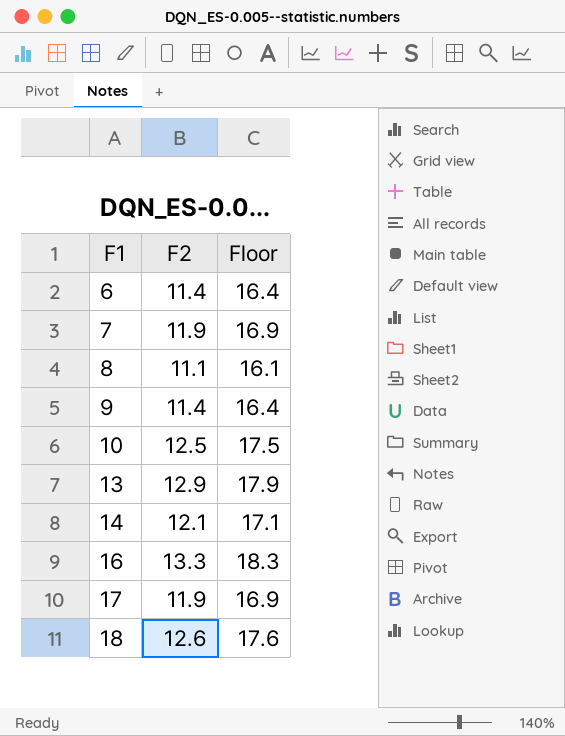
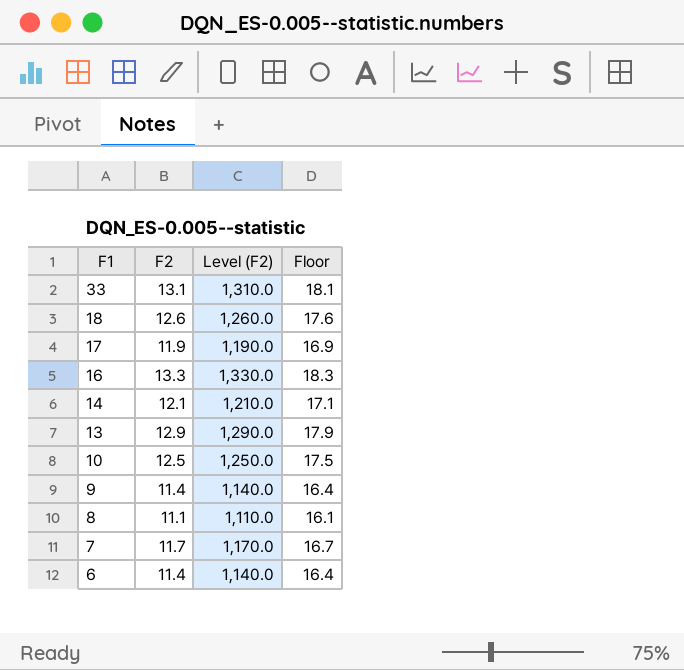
row order: F1 ascending -> F1 descending
column Level (F2) | formula: none -> [F2] * 100
row 33: none -> 13.1 | 1,310.0 | 18.1
7 | F2: 11.9 -> 11.7
7 | Floor: 16.9 -> 16.7

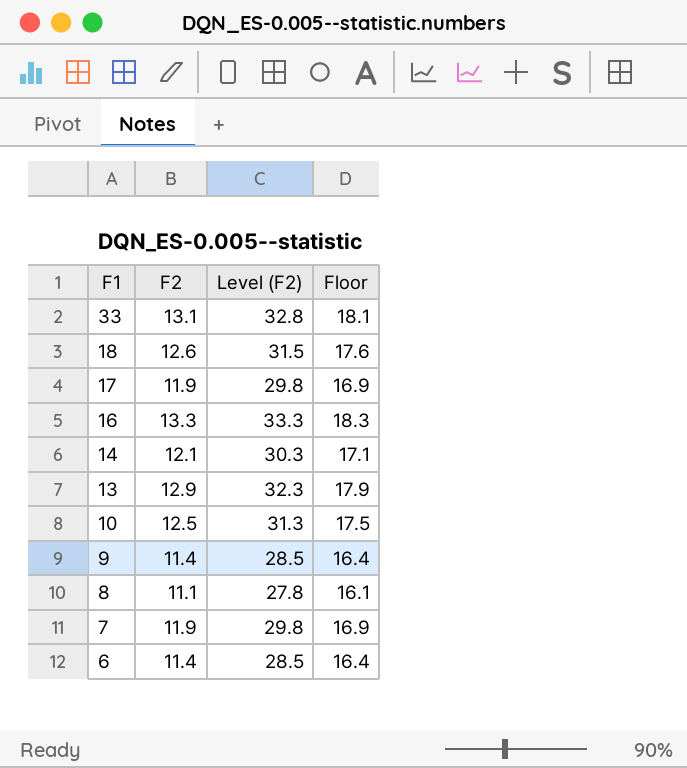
column Level (F2) | formula: [F2] * 100 -> [F2] * 2.5
7 | F2: 11.7 -> 11.9
7 | Floor: 16.7 -> 16.9

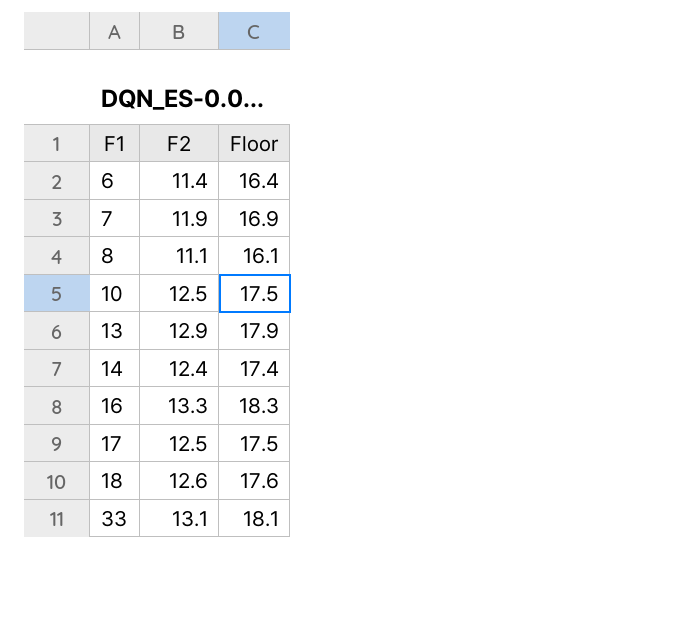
row order: F1 descending -> F1 ascending
column Level (F2) | formula: [F2] * 2.5 -> none
row 9: 11.4 | 28.5 | 16.4 -> none
14 | F2: 12.1 -> 12.4
14 | Floor: 17.1 -> 17.4
17 | F2: 11.9 -> 12.5
17 | Floor: 16.9 -> 17.5

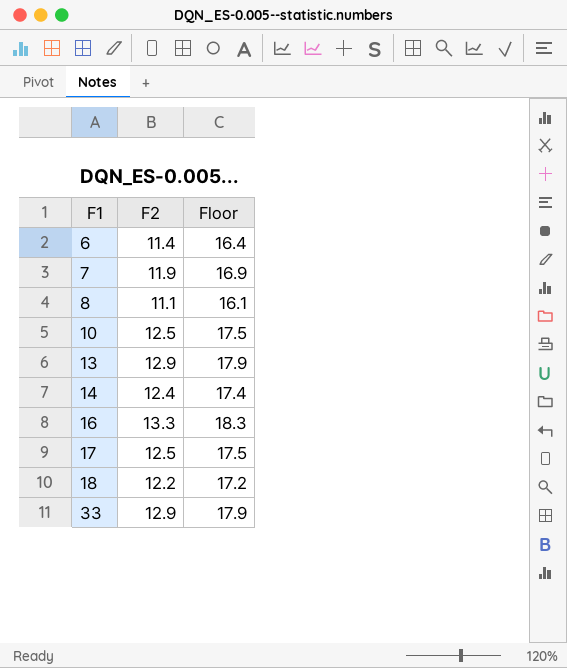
18 | F2: 12.6 -> 12.2
18 | Floor: 17.6 -> 17.2
33 | F2: 13.1 -> 12.9
33 | Floor: 18.1 -> 17.9

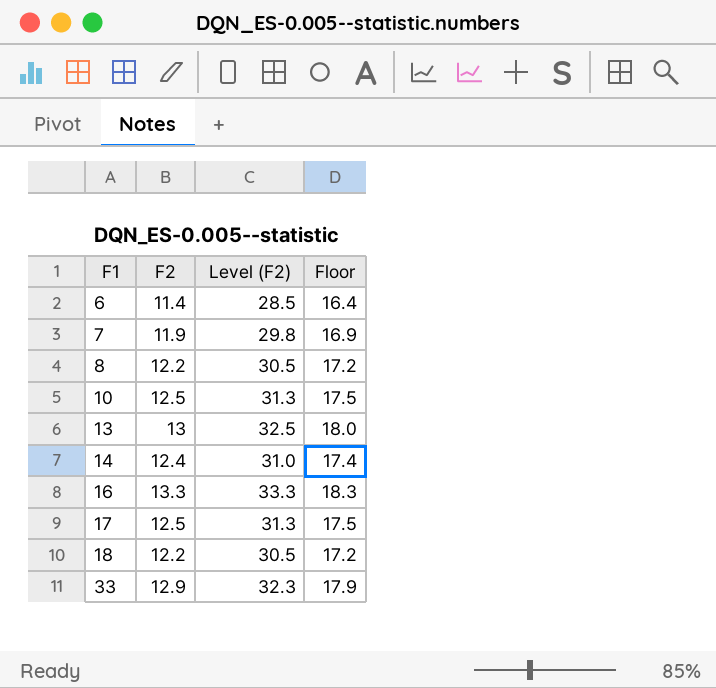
column Level (F2) | formula: none -> [F2] * 2.5
8 | F2: 11.1 -> 12.2
8 | Floor: 16.1 -> 17.2
13 | F2: 12.9 -> 13
13 | Floor: 17.9 -> 18.0

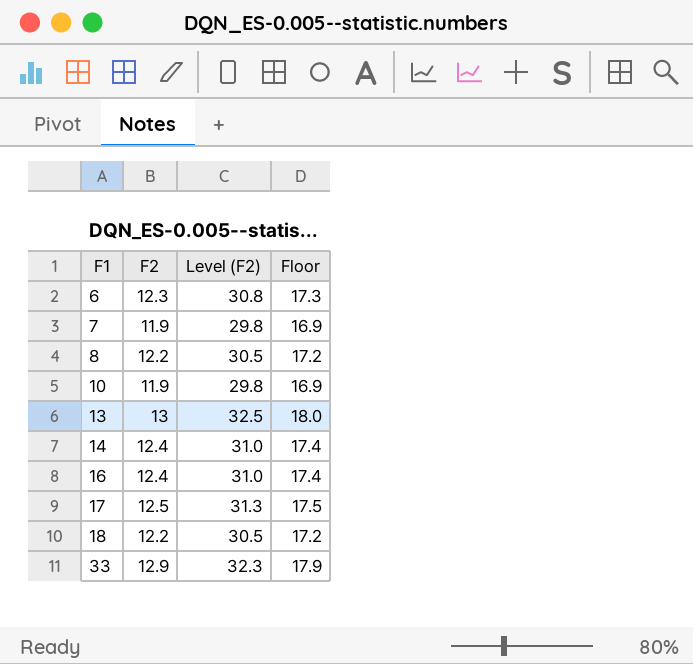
6 | F2: 11.4 -> 12.3
6 | Level (F2): 28.5 -> 30.8
6 | Floor: 16.4 -> 17.3
10 | F2: 12.5 -> 11.9
10 | Level (F2): 31.3 -> 29.8
10 | Floor: 17.5 -> 16.9
16 | F2: 13.3 -> 12.4
16 | Level (F2): 33.3 -> 31.0
16 | Floor: 18.3 -> 17.4

